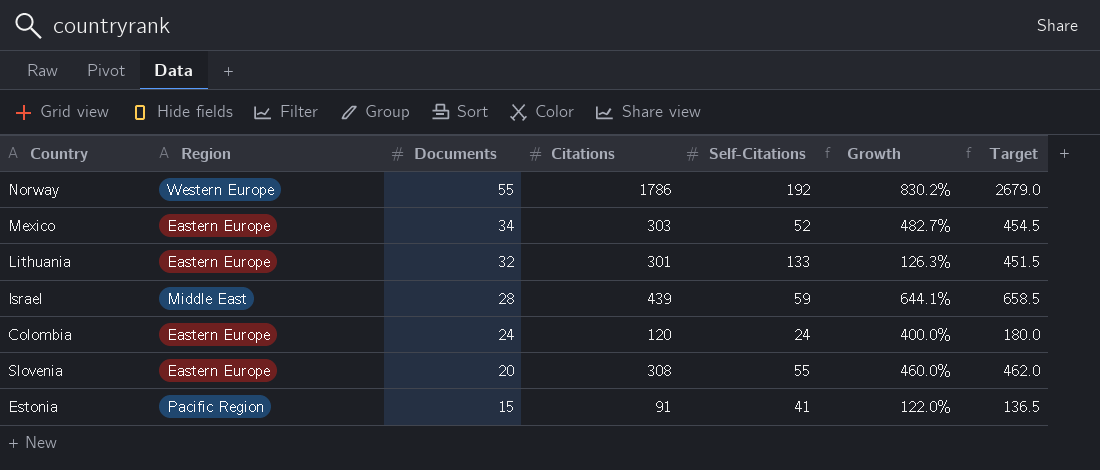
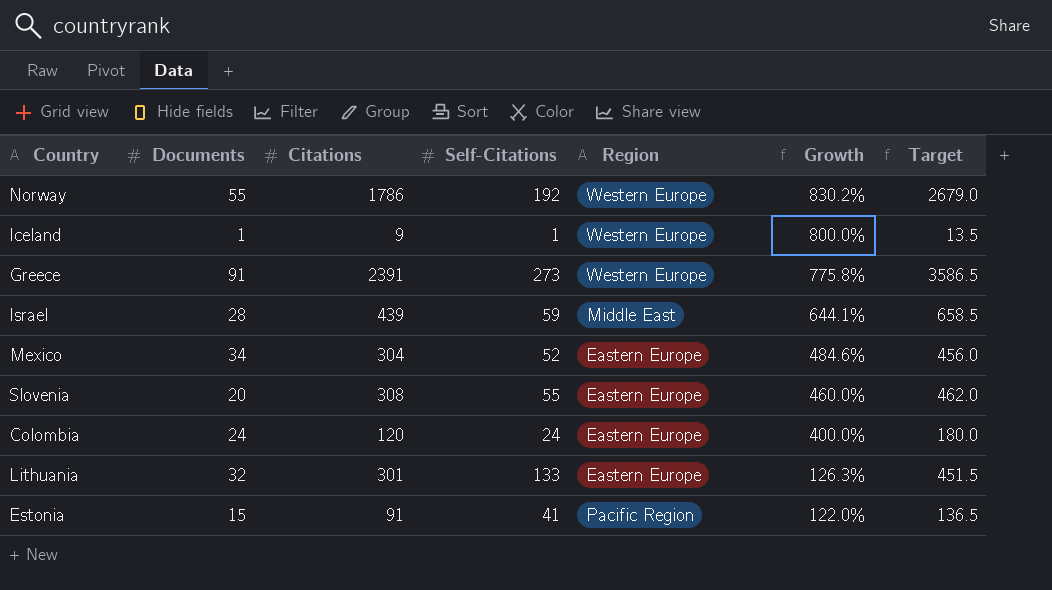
row order: Documents descending -> Growth descending
column Region | position: 2 -> 5
row Iceland: none -> 1 | 9 | 1 | Western Europe | 800.0% | 13.5
row Greece: none -> 91 | 2391 | 273 | Western Europe | 775.8% | 3586.5
Mexico | Citations: 303 -> 304
Mexico | Growth: 482.7% -> 484.6%
Mexico | Target: 454.5 -> 456.0

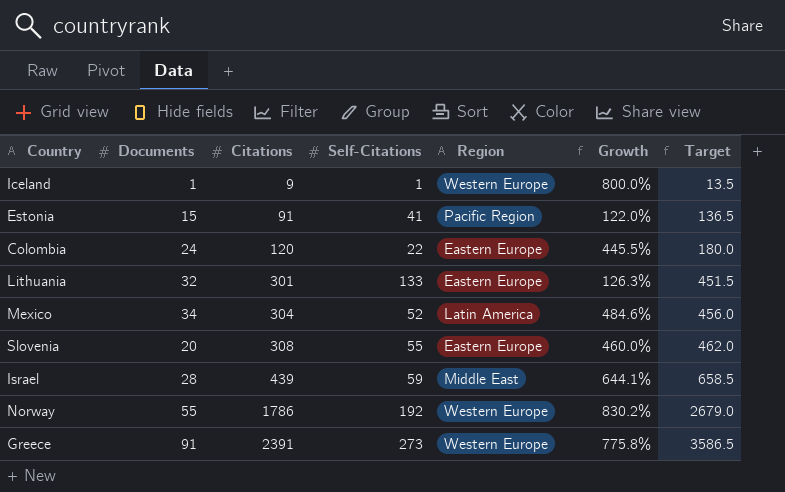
row order: Growth descending -> Citations ascending
Colombia | Self-Citations: 24 -> 22
Colombia | Growth: 400.0% -> 445.5%
Mexico | Region: Eastern Europe -> Latin America

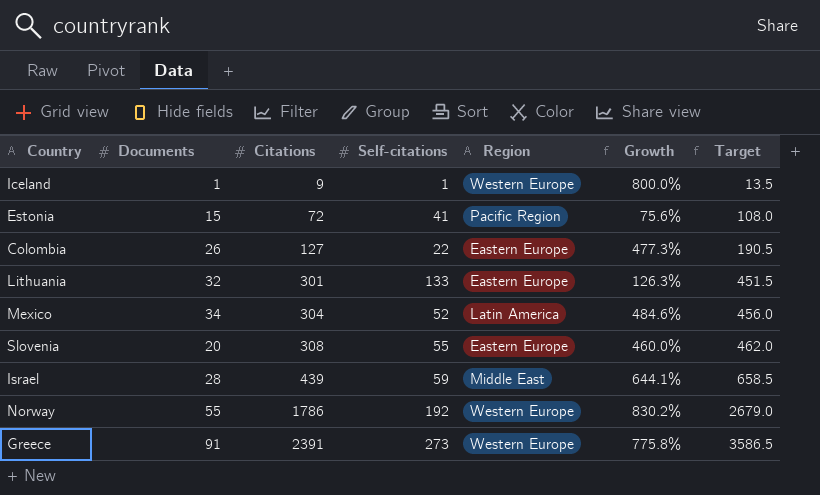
column name: Self-Citations -> Self-citations
Estonia | Citations: 91 -> 72
Estonia | Growth: 122.0% -> 75.6%
Estonia | Target: 136.5 -> 108.0
Colombia | Documents: 24 -> 26
Colombia | Citations: 120 -> 127
Colombia | Growth: 445.5% -> 477.3%
Colombia | Target: 180.0 -> 190.5

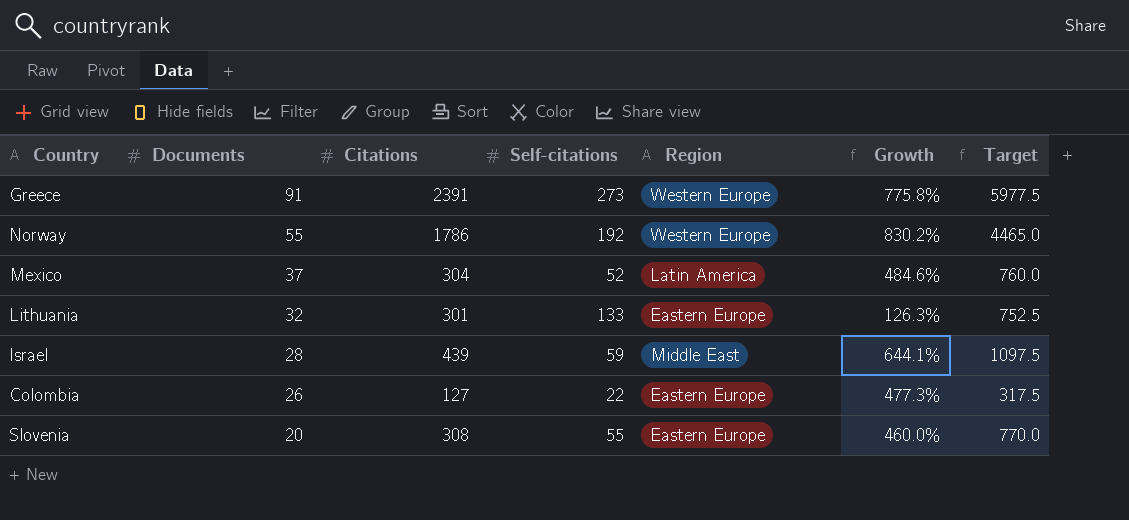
row order: Citations ascending -> Documents descending
column Target | formula: [Citations] * 1.5 -> [Citations] * 2.5
row Iceland: 1 | 9 | 1 | Western Europe | 800.0% | 13.5 -> none
row Estonia: 15 | 72 | 41 | Pacific Region | 75.6% | 108.0 -> none
Mexico | Documents: 34 -> 37

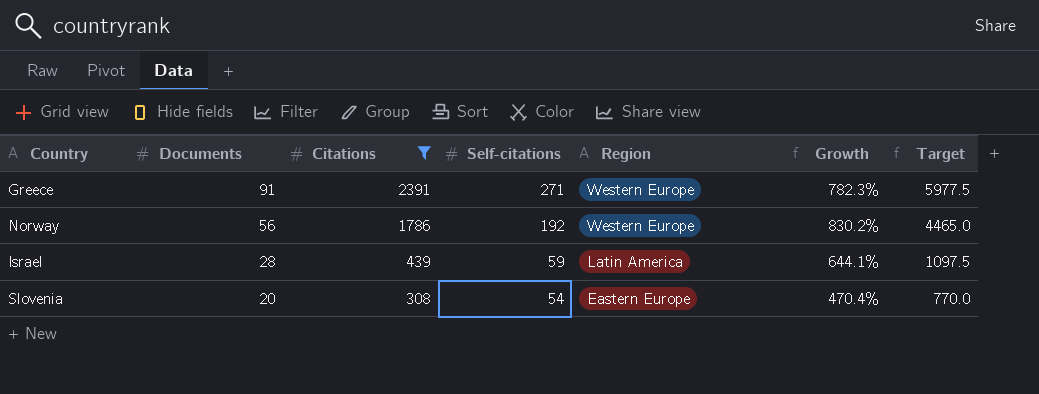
filter: none -> Citations >= 308
Greece | Self-citations: 273 -> 271
Greece | Growth: 775.8% -> 782.3%
Norway | Documents: 55 -> 56
Israel | Region: Middle East -> Latin America
Slovenia | Self-citations: 55 -> 54
Slovenia | Growth: 460.0% -> 470.4%

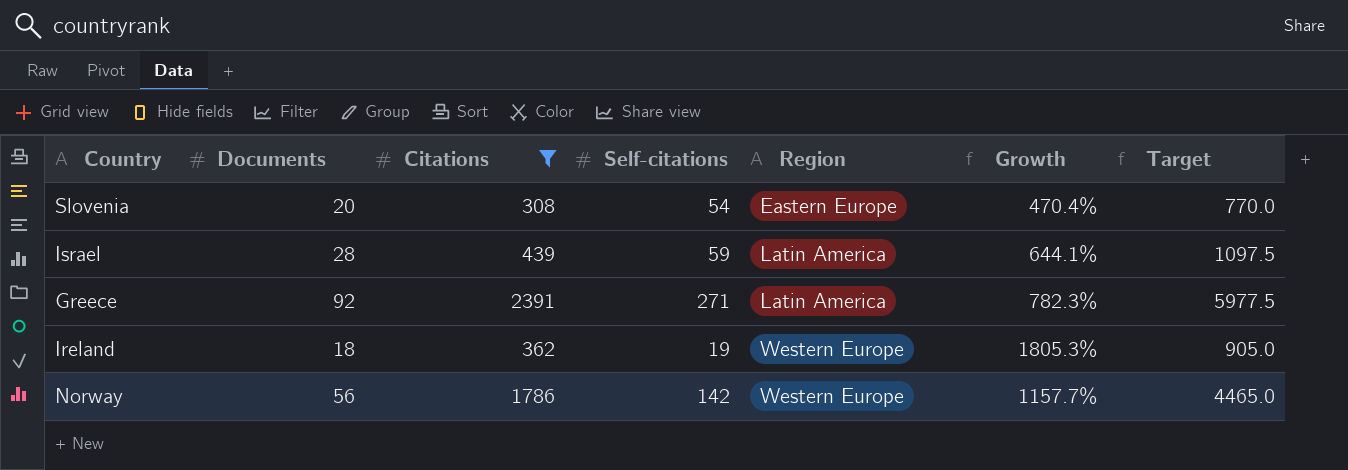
row order: Documents descending -> Region ascending
Greece | Documents: 91 -> 92
Greece | Region: Western Europe -> Latin America
row Ireland: none -> 18 | 362 | 19 | Western Europe | 1805.3% | 905.0
Norway | Self-citations: 192 -> 142
Norway | Growth: 830.2% -> 1157.7%

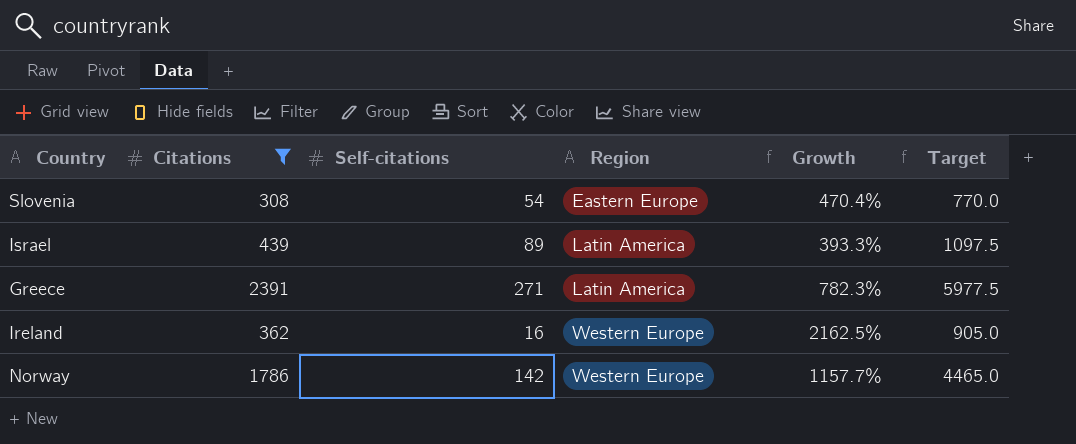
column Documents | position: 2 -> none
Israel | Self-citations: 59 -> 89
Israel | Growth: 644.1% -> 393.3%
Ireland | Self-citations: 19 -> 16
Ireland | Growth: 1805.3% -> 2162.5%

